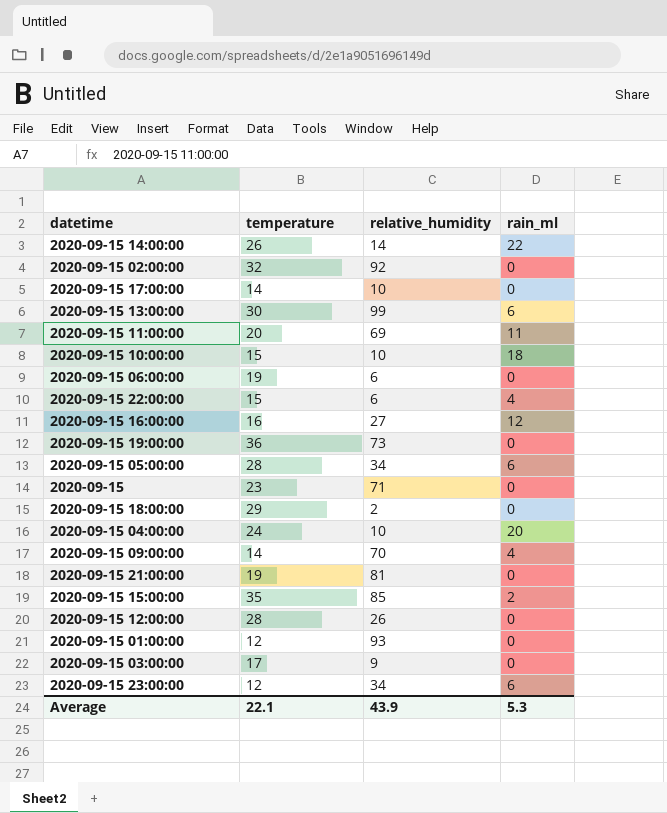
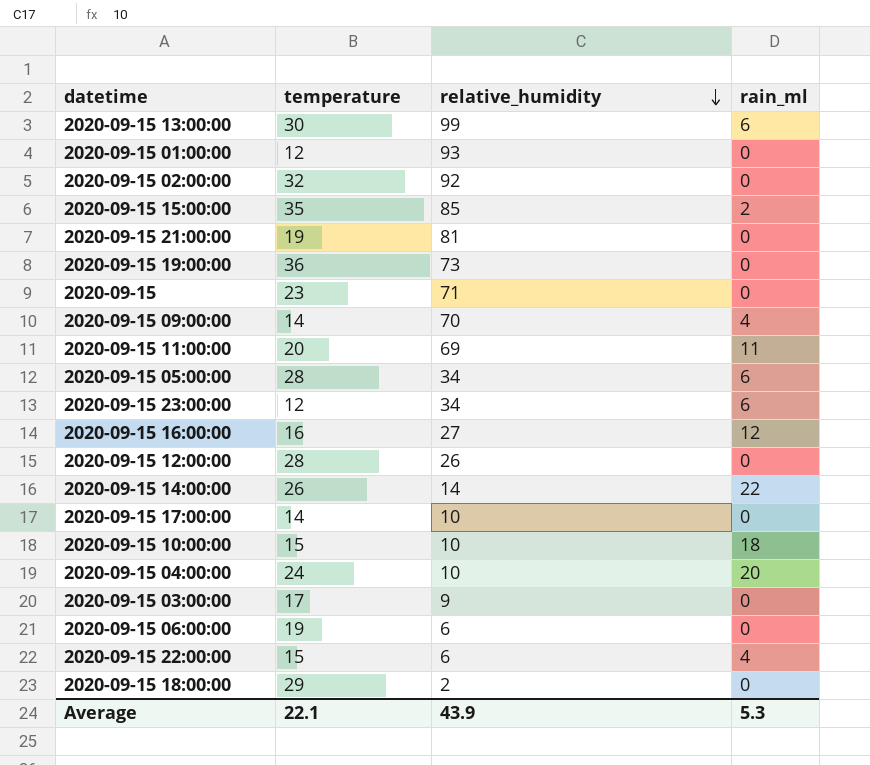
row order: none -> relative_humidity descending

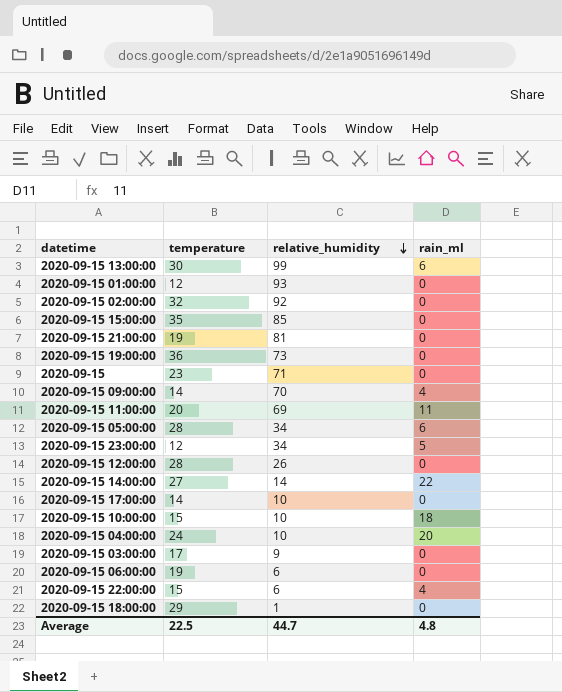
row 2020-09-15 16:00:00: 16 | 27 | 12 -> none
2020-09-15 15:00:00 | rain_ml: 2 -> 0
2020-09-15 23:00:00 | rain_ml: 6 -> 5
2020-09-15 14:00:00 | temperature: 26 -> 27
2020-09-15 18:00:00 | relative_humidity: 2 -> 1
Average | temperature: 22.1 -> 22.5
Average | relative_humidity: 43.9 -> 44.7
Average | rain_ml: 5.3 -> 4.8

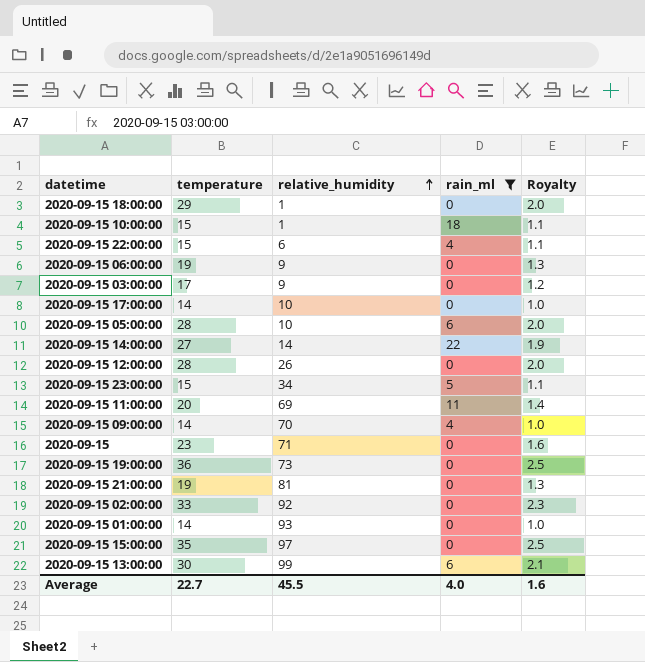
filter: none -> rain_ml != 20
row order: relative_humidity descending -> relative_humidity ascending
column Royalty | formula: none -> [temperature] * 0.07
2020-09-15 10:00:00 | relative_humidity: 10 -> 1
2020-09-15 06:00:00 | relative_humidity: 6 -> 9
2020-09-15 05:00:00 | relative_humidity: 34 -> 10
2020-09-15 23:00:00 | temperature: 12 -> 15
2020-09-15 02:00:00 | temperature: 32 -> 33
2020-09-15 01:00:00 | temperature: 12 -> 14
2020-09-15 15:00:00 | relative_humidity: 85 -> 97
Average | temperature: 22.5 -> 22.7
Average | relative_humidity: 44.7 -> 45.5
Average | rain_ml: 4.8 -> 4.0

